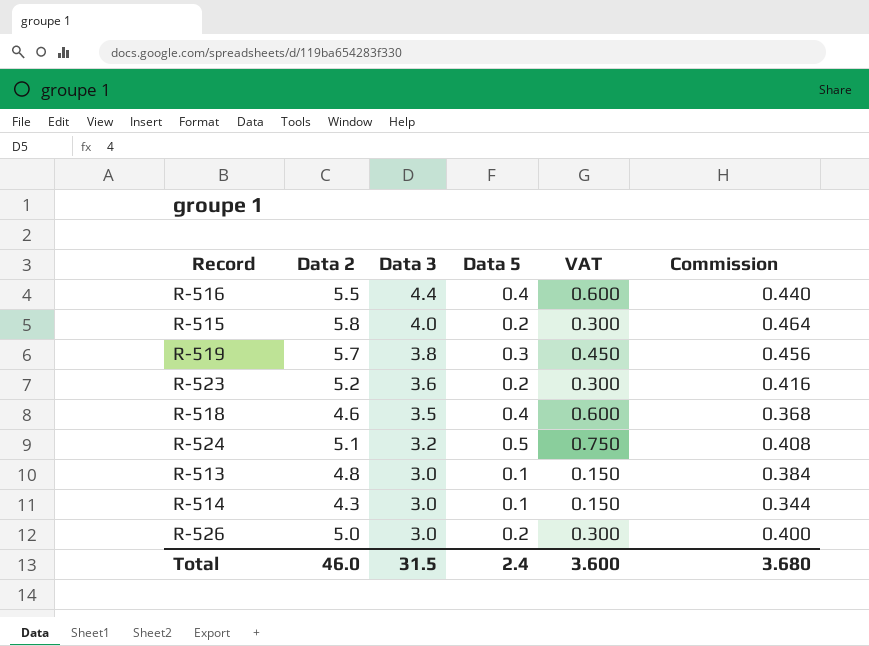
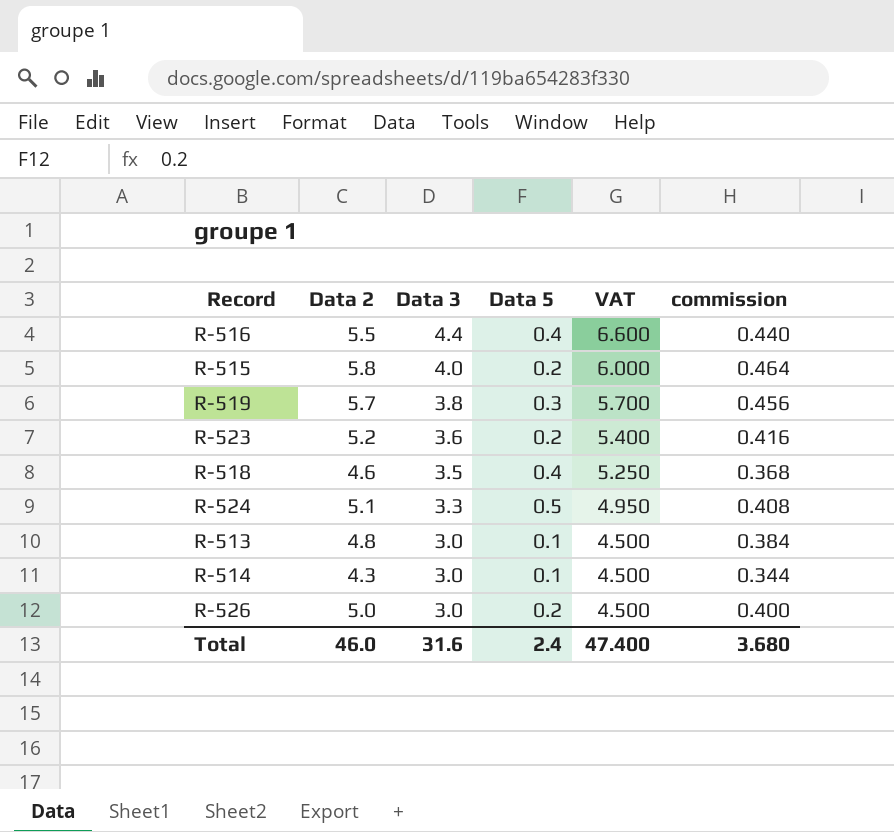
column VAT | formula: [Data 5] * 1.5 -> [Data 3] * 1.5
column name: Commission -> commission
R-524 | Data 3: 3.2 -> 3.3
Total | Data 3: 31.5 -> 31.6
Total | VAT: 3.600 -> 47.400

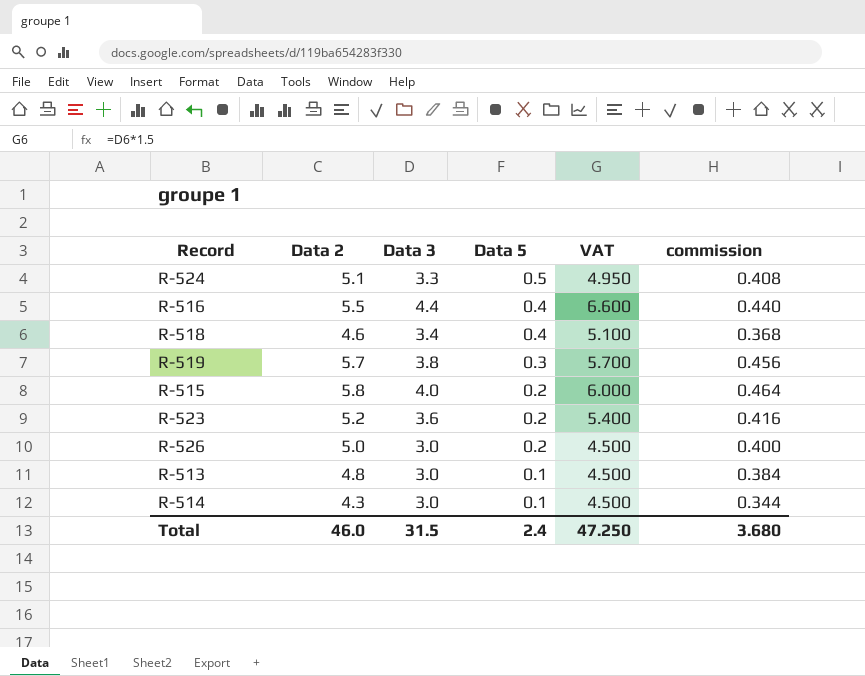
row order: Data 3 descending -> Data 5 descending
R-518 | Data 3: 3.5 -> 3.4
R-518 | VAT: 5.250 -> 5.100
Total | Data 3: 31.6 -> 31.5
Total | VAT: 47.400 -> 47.250

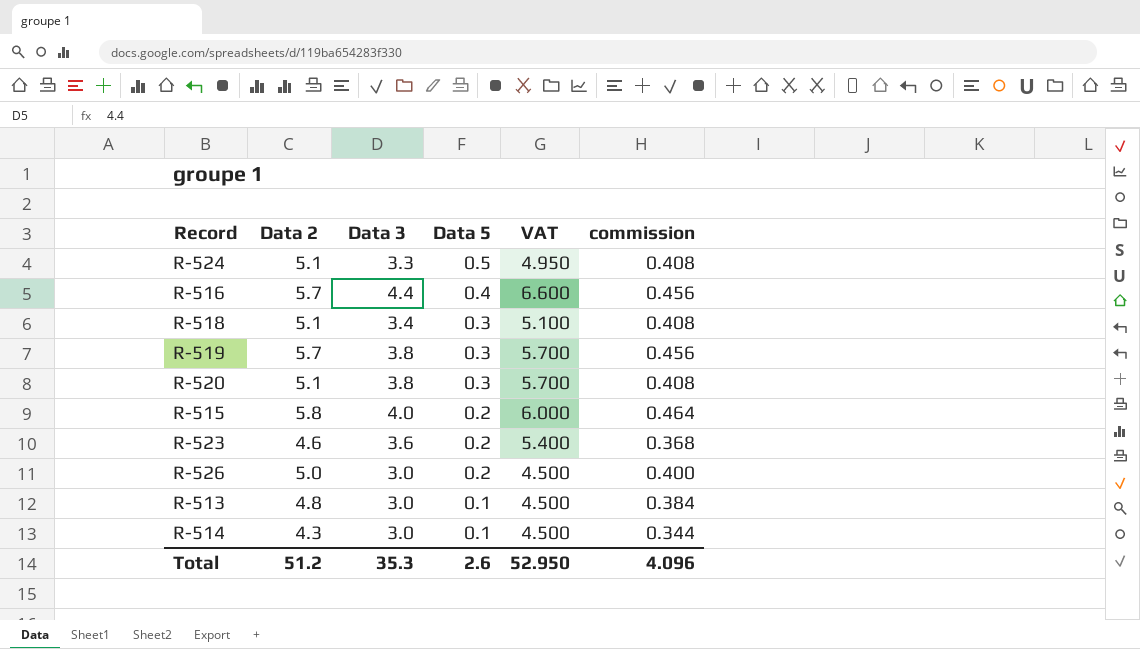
R-516 | Data 2: 5.5 -> 5.7
R-516 | commission: 0.440 -> 0.456
R-518 | Data 2: 4.6 -> 5.1
R-518 | Data 5: 0.4 -> 0.3
R-518 | commission: 0.368 -> 0.408
row R-520: none -> 5.1 | 3.8 | 0.3 | 5.700 | 0.408
R-523 | Data 2: 5.2 -> 4.6
R-523 | commission: 0.416 -> 0.368
Total | Data 2: 46.0 -> 51.2
Total | Data 3: 31.5 -> 35.3
Total | Data 5: 2.4 -> 2.6
Total | VAT: 47.250 -> 52.950
Total | commission: 3.680 -> 4.096

